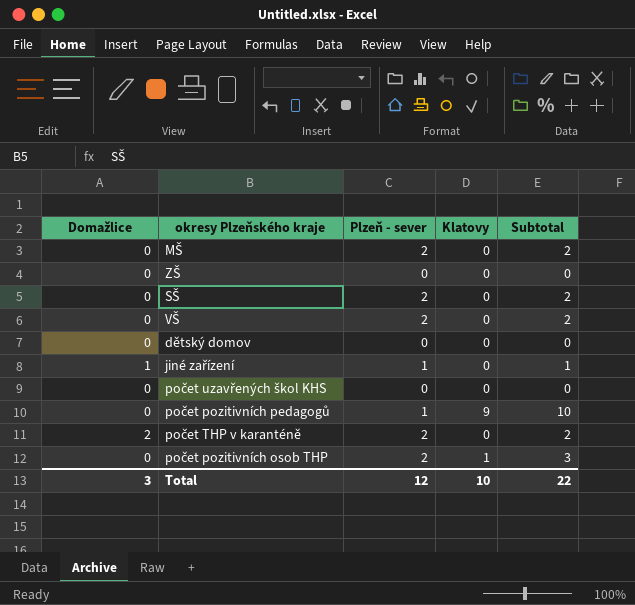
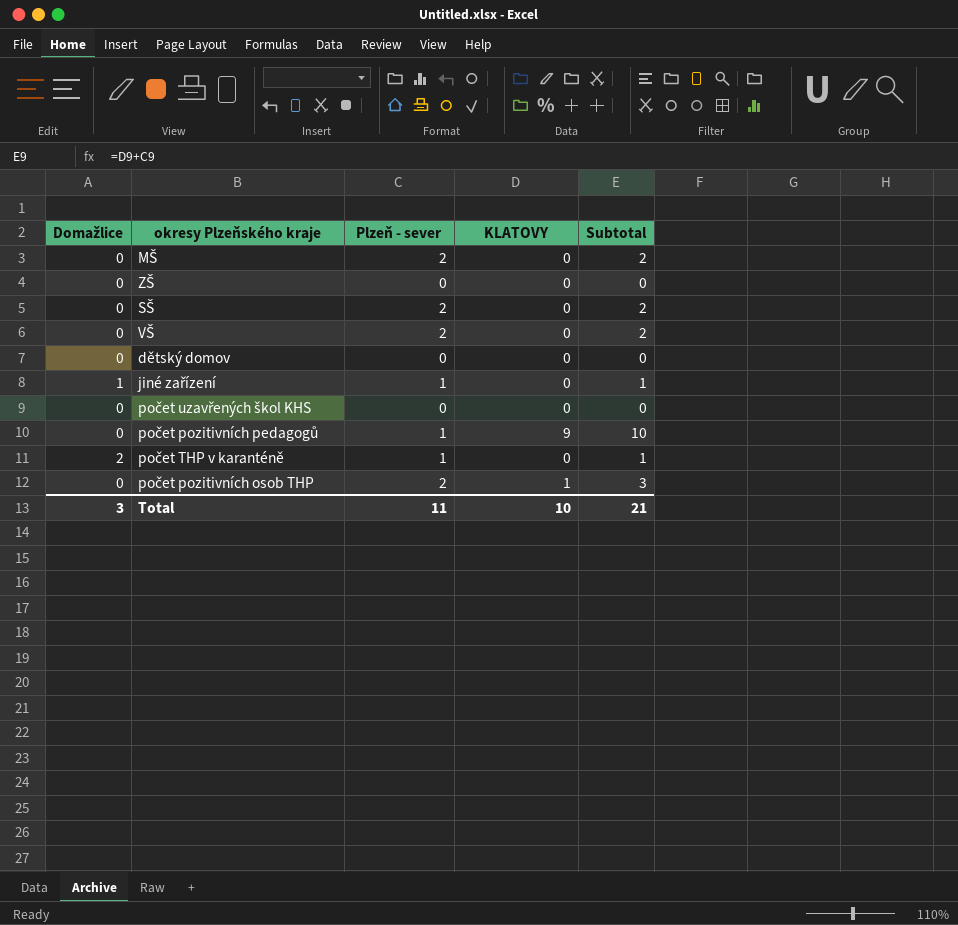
column name: Klatovy -> KLATOVY
počet THP v karanténě | Plzeň - sever: 2 -> 1
počet THP v karanténě | Subtotal: 2 -> 1
Total | Plzeň - sever: 12 -> 11
Total | Subtotal: 22 -> 21

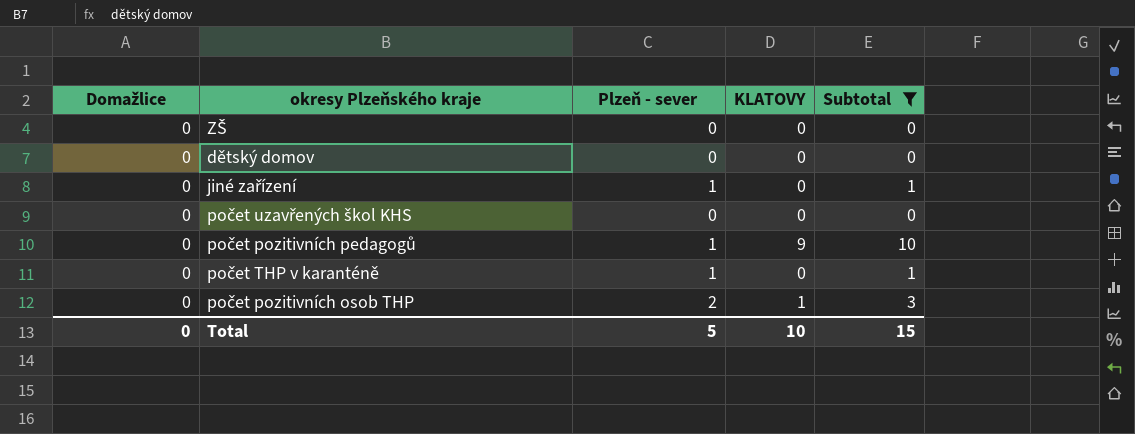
filter: none -> Subtotal != 2
jiné zařízení | Domažlice: 1 -> 0
počet THP v karanténě | Domažlice: 2 -> 0
Total | Domažlice: 3 -> 0
Total | Plzeň - sever: 11 -> 5
Total | Subtotal: 21 -> 15

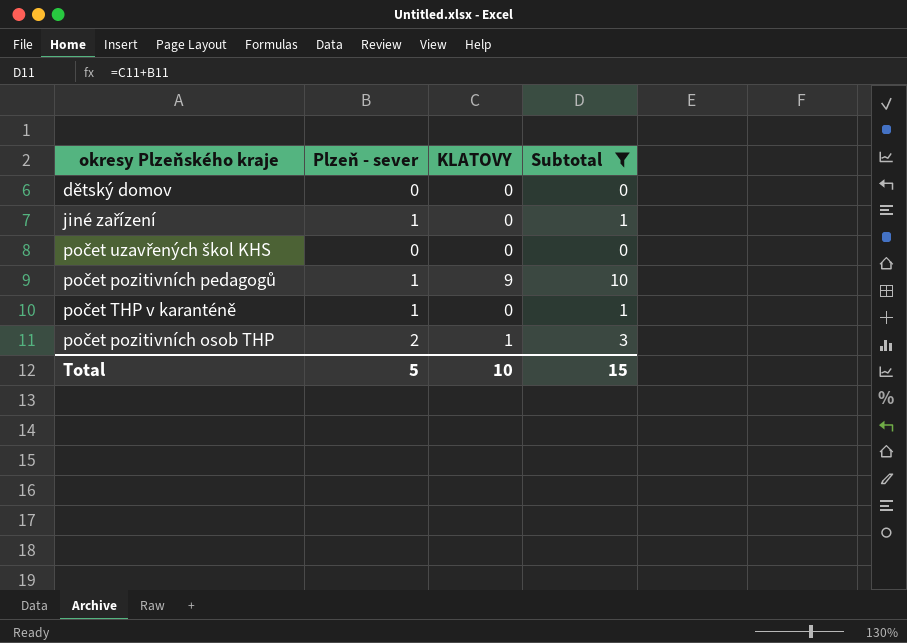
column Domažlice | position: 1 -> none
row ZŠ: 0 | 0 | 0 | 0 -> none

